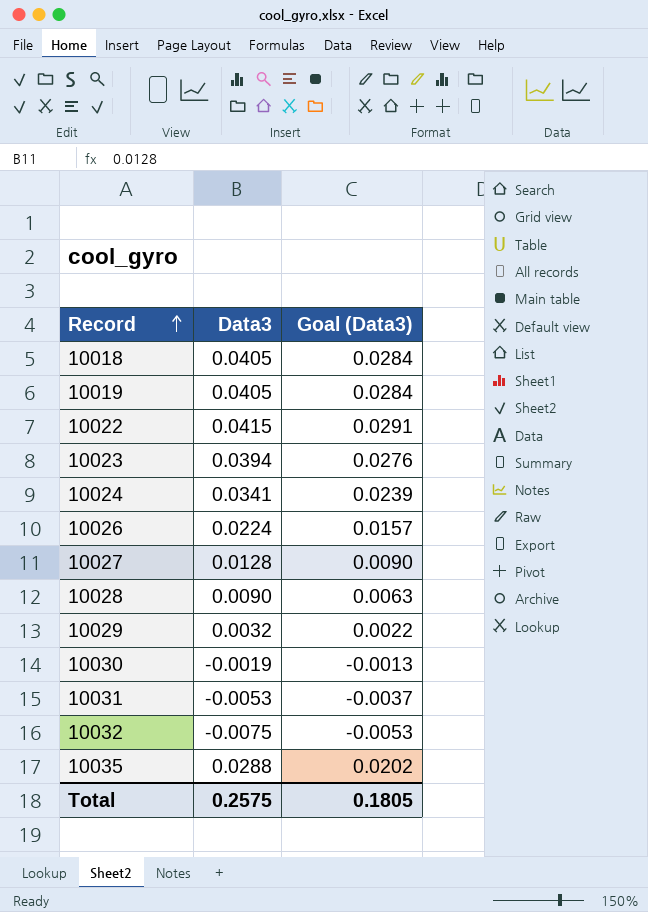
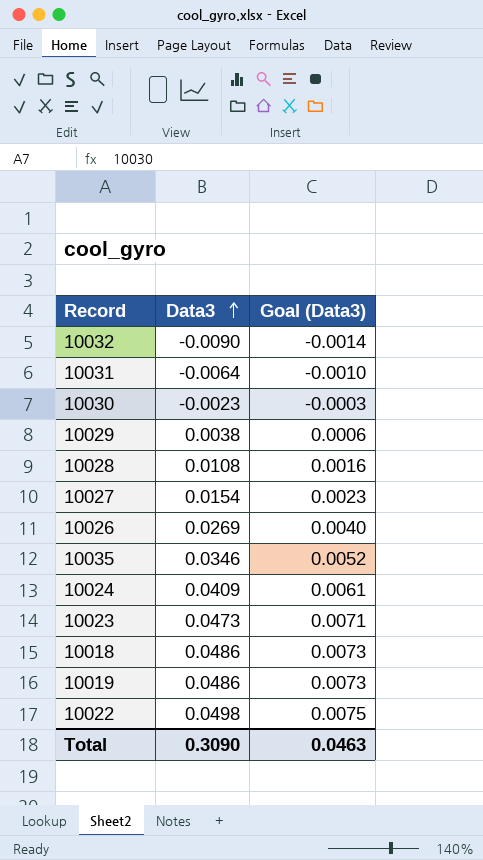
row order: Record ascending -> Data3 ascending
column Goal (Data3) | formula: [Data3] * 0.7 -> [Data3] * 0.15
10032 | Data3: -0.0075 -> -0.0090
10031 | Data3: -0.0053 -> -0.0064
10030 | Data3: -0.0019 -> -0.0023
10029 | Data3: 0.0032 -> 0.0038
10028 | Data3: 0.0090 -> 0.0108
10027 | Data3: 0.0128 -> 0.0154
10026 | Data3: 0.0224 -> 0.0269
10035 | Data3: 0.0288 -> 0.0346
10024 | Data3: 0.0341 -> 0.0409
10023 | Data3: 0.0394 -> 0.0473
10018 | Data3: 0.0405 -> 0.0486
10019 | Data3: 0.0405 -> 0.0486
10022 | Data3: 0.0415 -> 0.0498
Total | Data3: 0.2575 -> 0.3090
Total | Goal (Data3): 0.1805 -> 0.0463

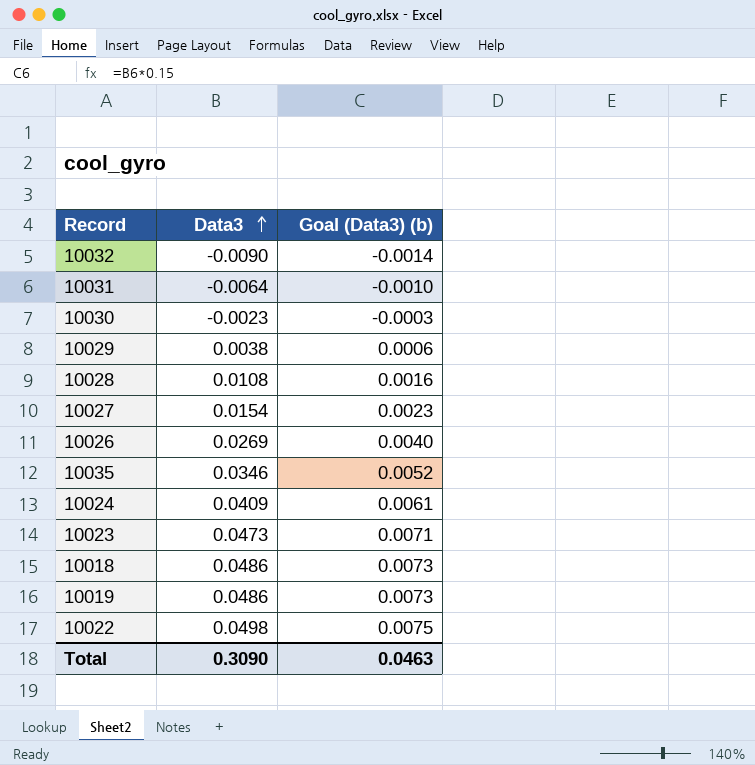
column name: Goal (Data3) -> Goal (Data3) (b)

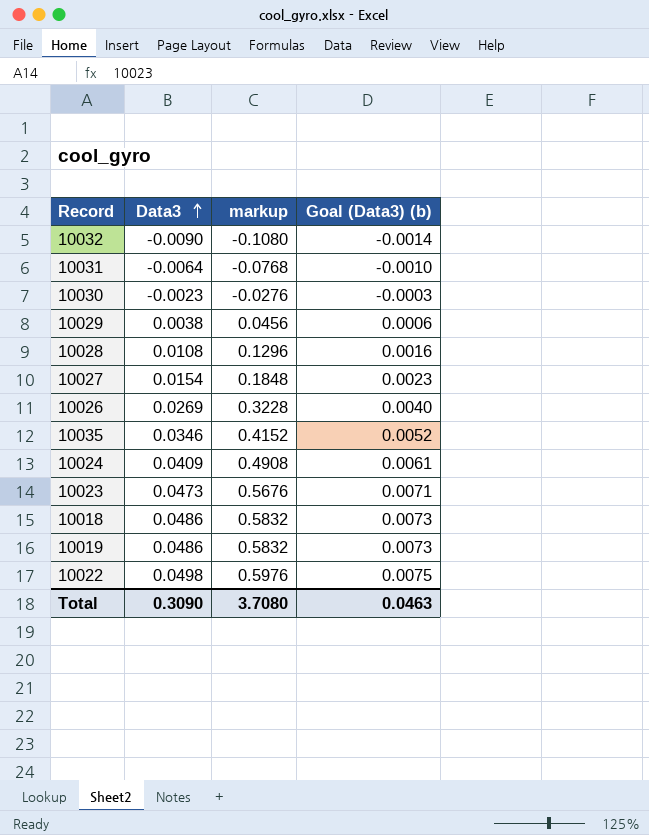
column markup | formula: none -> [Data3] * 12

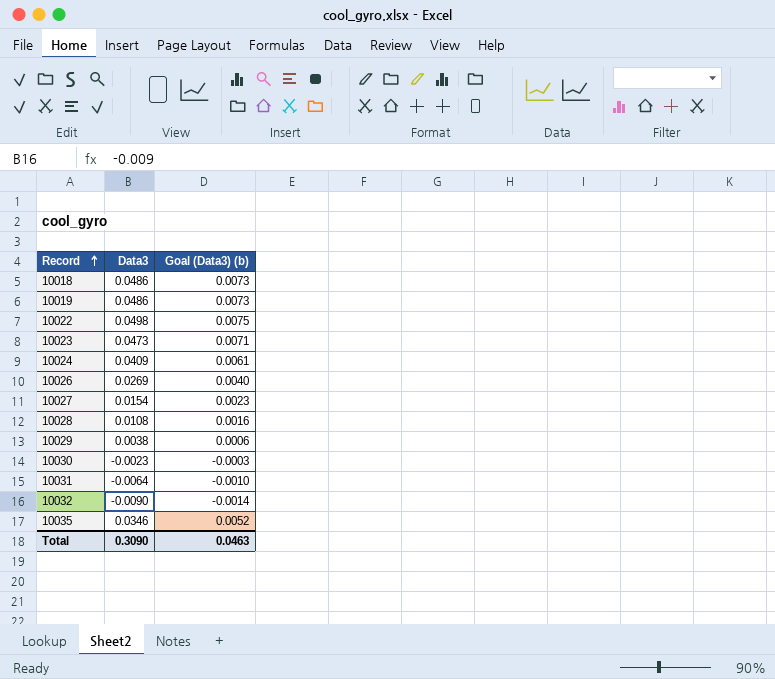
row order: Data3 ascending -> Record ascending
column markup | formula: [Data3] * 12 -> none

